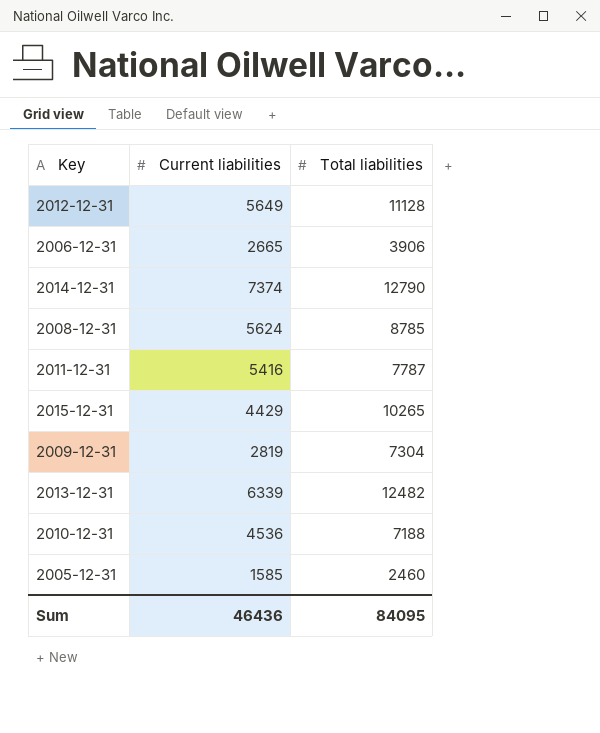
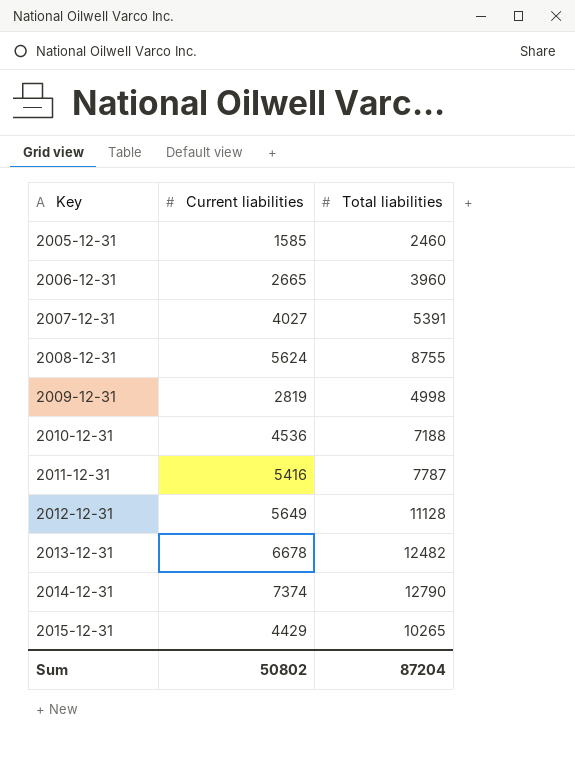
row order: none -> Key ascending
2006-12-31 | Total liabilities: 3906 -> 3960
row 2007-12-31: none -> 4027 | 5391
2008-12-31 | Total liabilities: 8785 -> 8755
2009-12-31 | Total liabilities: 7304 -> 4998
2013-12-31 | Current liabilities: 6339 -> 6678
Sum | Current liabilities: 46436 -> 50802
Sum | Total liabilities: 84095 -> 87204

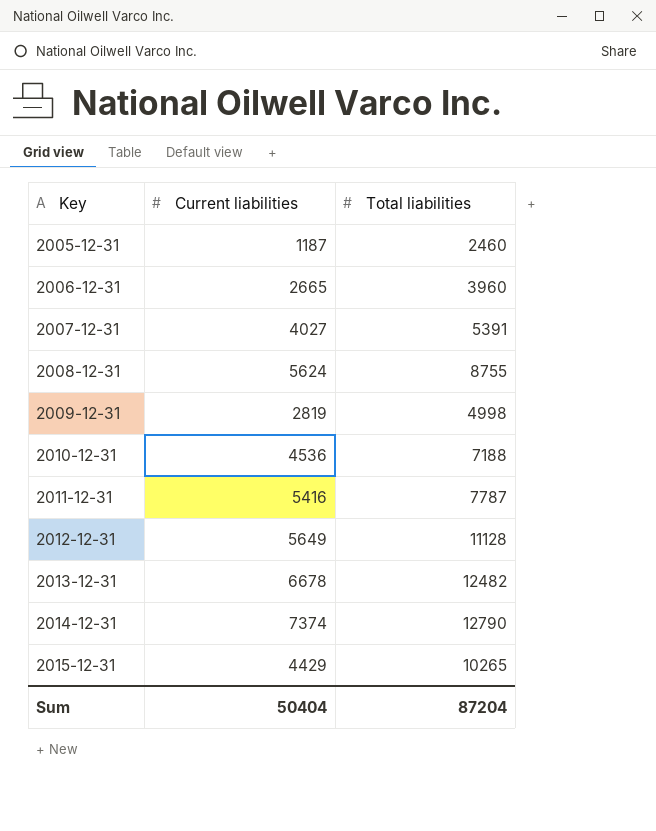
2005-12-31 | Current liabilities: 1585 -> 1187
Sum | Current liabilities: 50802 -> 50404

